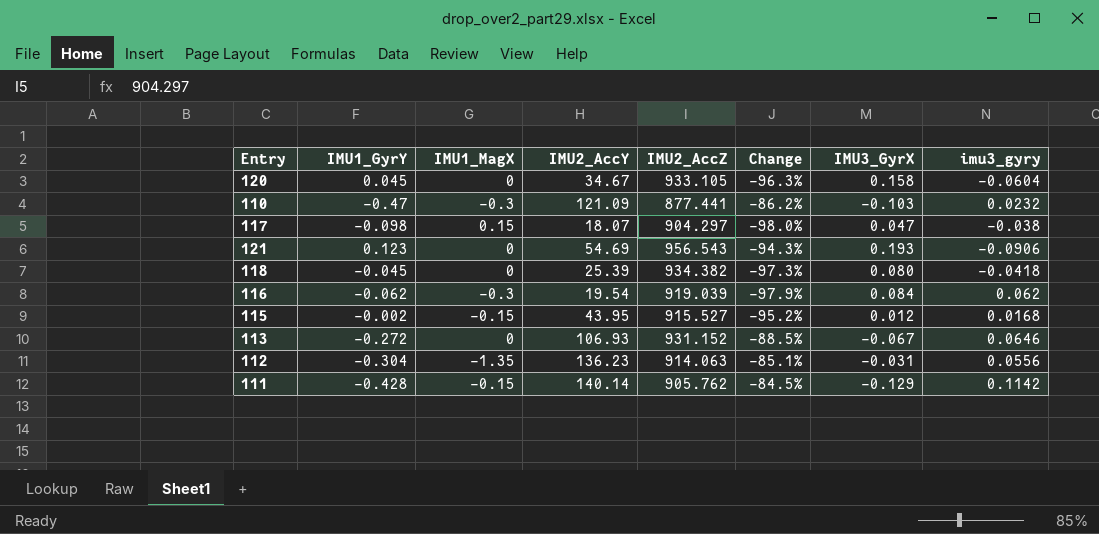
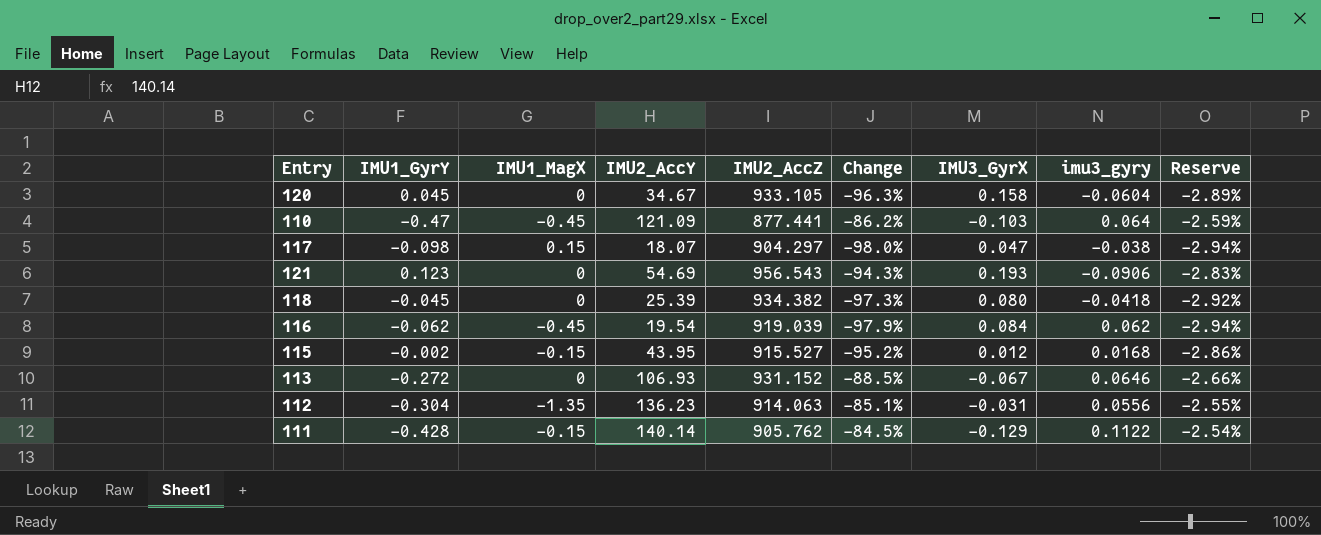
column Reserve | formula: none -> [Change] * 0.03
110 | IMU1_MagX: -0.3 -> -0.45
110 | imu3_gyry: 0.0232 -> 0.064
116 | IMU1_MagX: -0.3 -> -0.45
111 | imu3_gyry: 0.1142 -> 0.1122

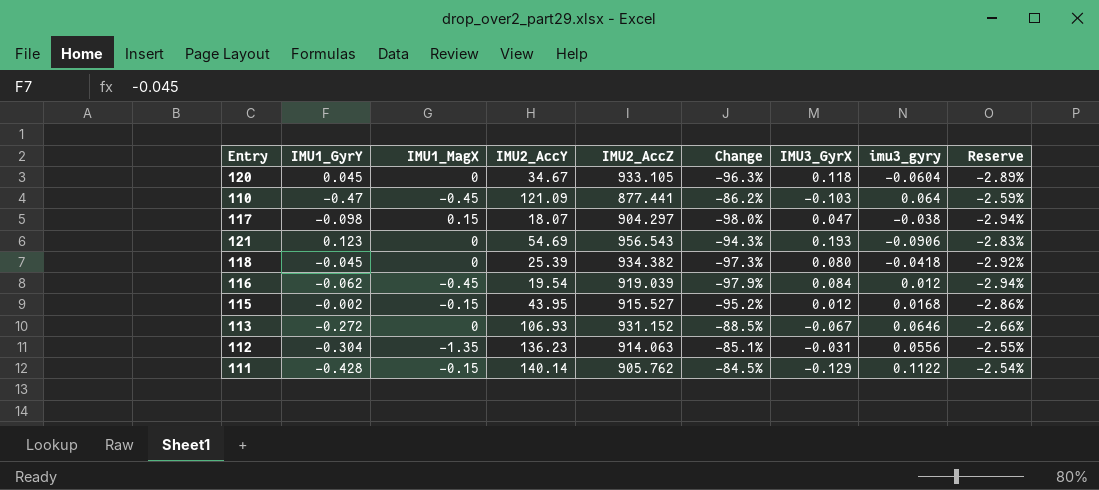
120 | IMU3_GyrX: 0.158 -> 0.118
116 | imu3_gyry: 0.062 -> 0.012

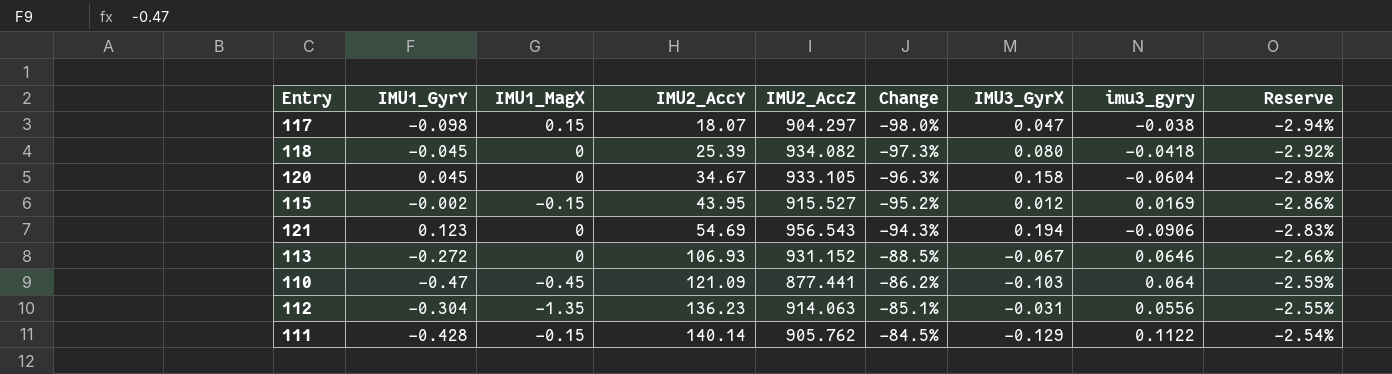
row order: none -> IMU2_AccY ascending
row 116: -0.062 | -0.45 | 19.54 | 919.039 | -97.9% | 0.084 | 0.012 | -2.94% -> none
118 | IMU2_AccZ: 934.382 -> 934.082
120 | IMU3_GyrX: 0.118 -> 0.158
115 | imu3_gyry: 0.0168 -> 0.0169
121 | IMU3_GyrX: 0.193 -> 0.194

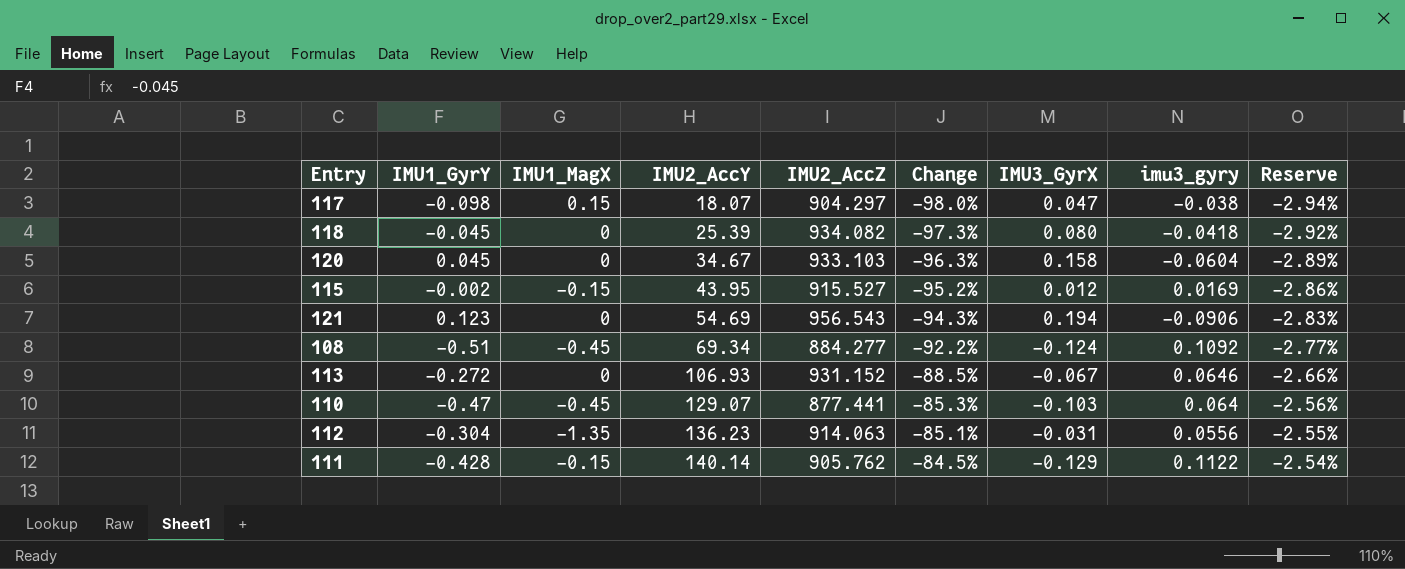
120 | IMU2_AccZ: 933.105 -> 933.103
row 108: none -> -0.51 | -0.45 | 69.34 | 884.277 | -92.2% | -0.124 | 0.1092 | -2.77%
110 | IMU2_AccY: 121.09 -> 129.07
110 | Change: -86.2% -> -85.3%
110 | Reserve: -2.59% -> -2.56%

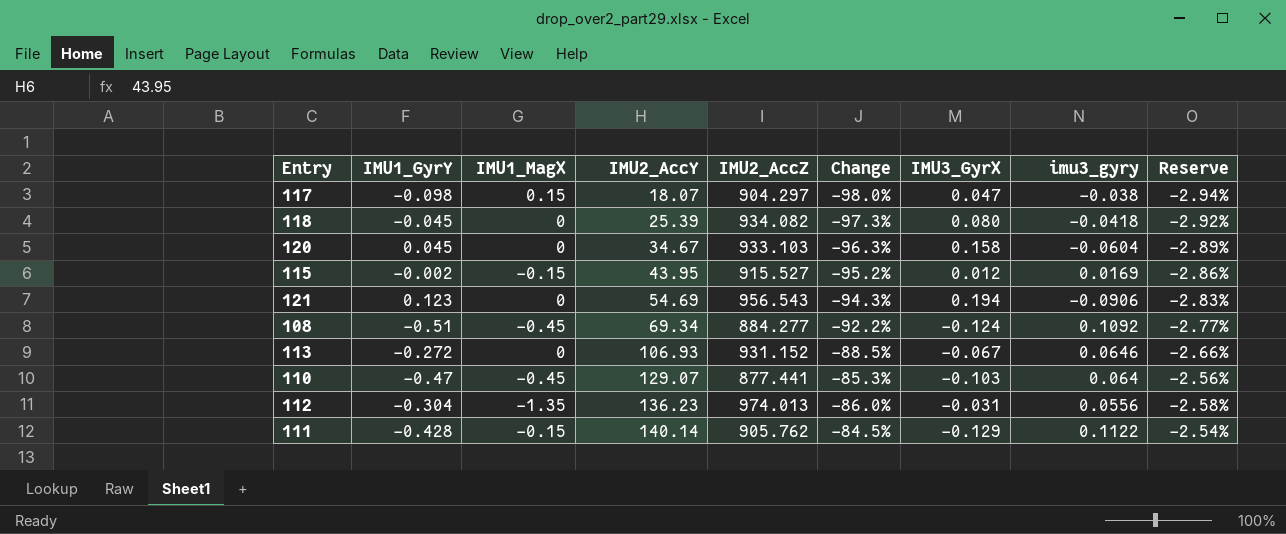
112 | IMU2_AccZ: 914.063 -> 974.013
112 | Change: -85.1% -> -86.0%
112 | Reserve: -2.55% -> -2.58%

